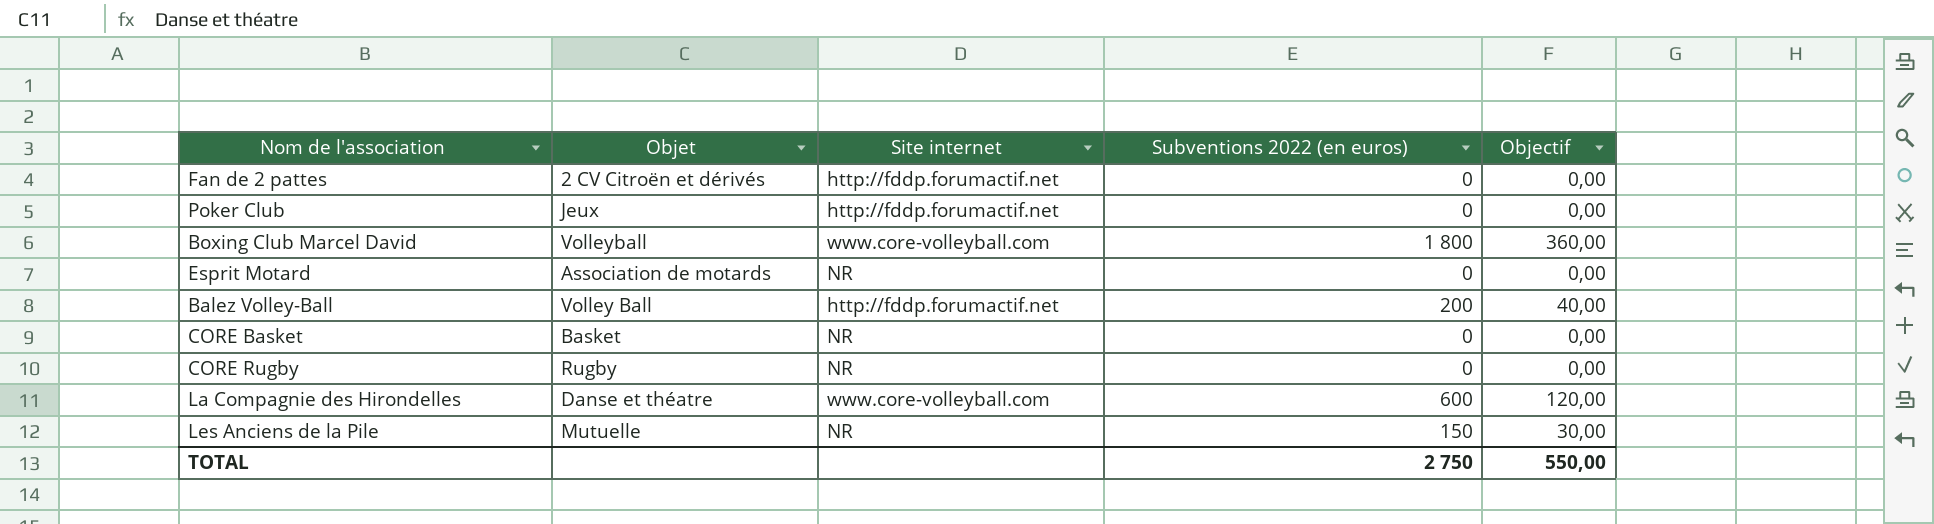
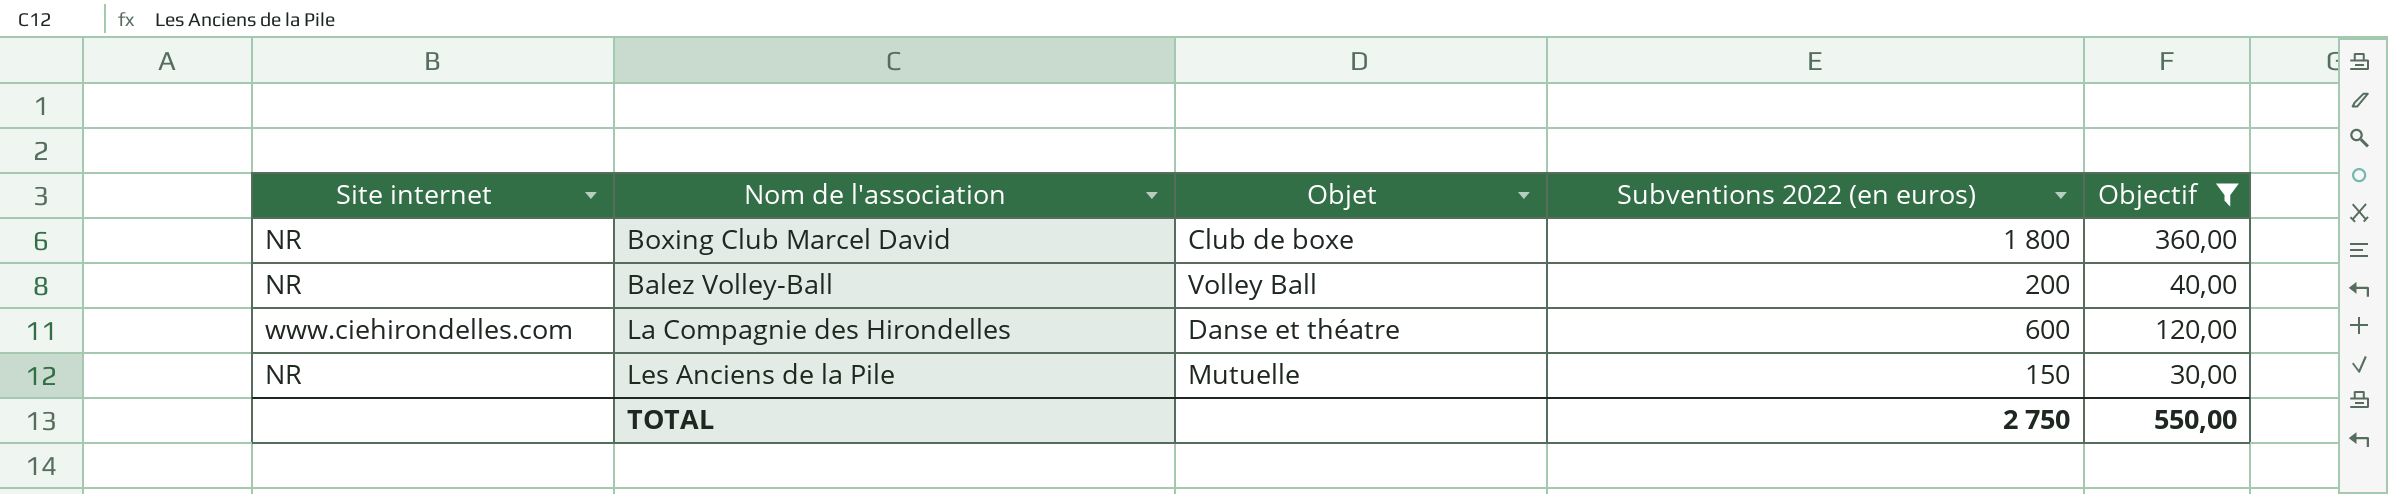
filter: none -> Objectif != 0,00
column Site internet | position: 3 -> 1
Boxing Club Marcel David | Site internet: www.core-volleyball.com -> NR
Boxing Club Marcel David | Objet: Volleyball -> Club de boxe
Balez Volley-Ball | Site internet: http://fddp.forumactif.net -> NR
La Compagnie des Hirondelles | Site internet: www.core-volleyball.com -> www.ciehirondelles.com

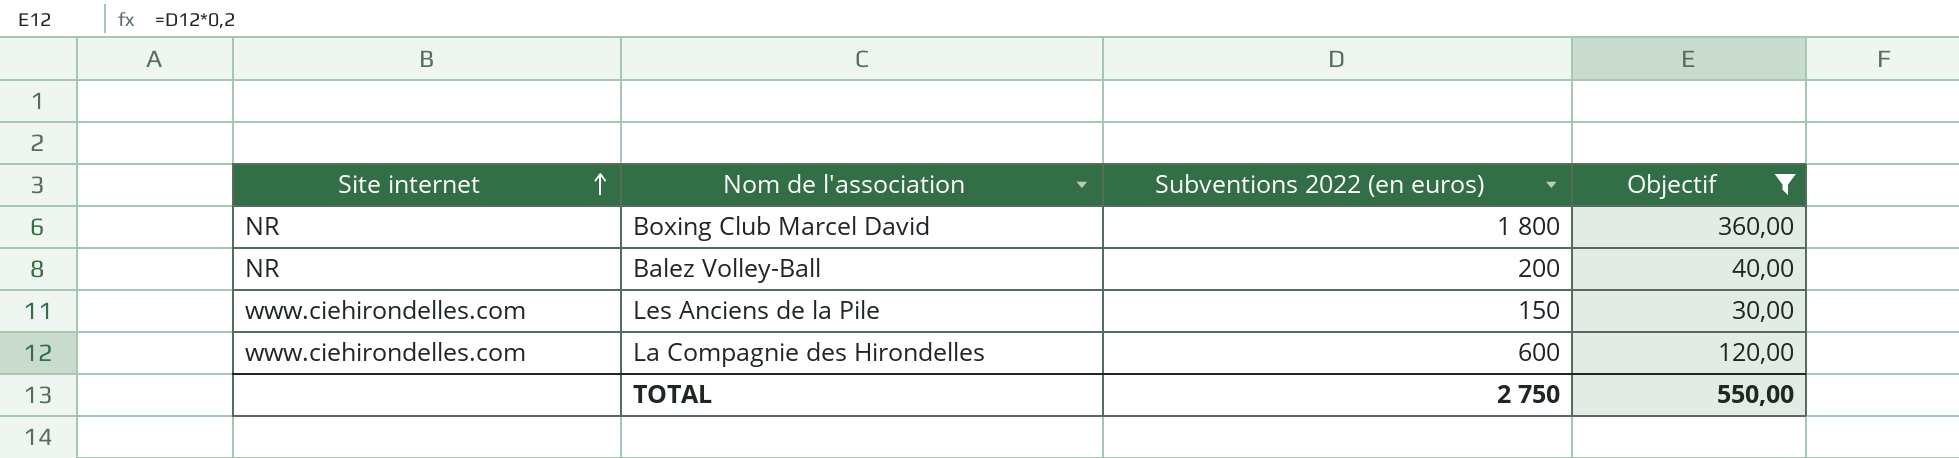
row order: none -> Site internet ascending
column Objet | position: 3 -> none
Les Anciens de la Pile | Site internet: NR -> www.ciehirondelles.com

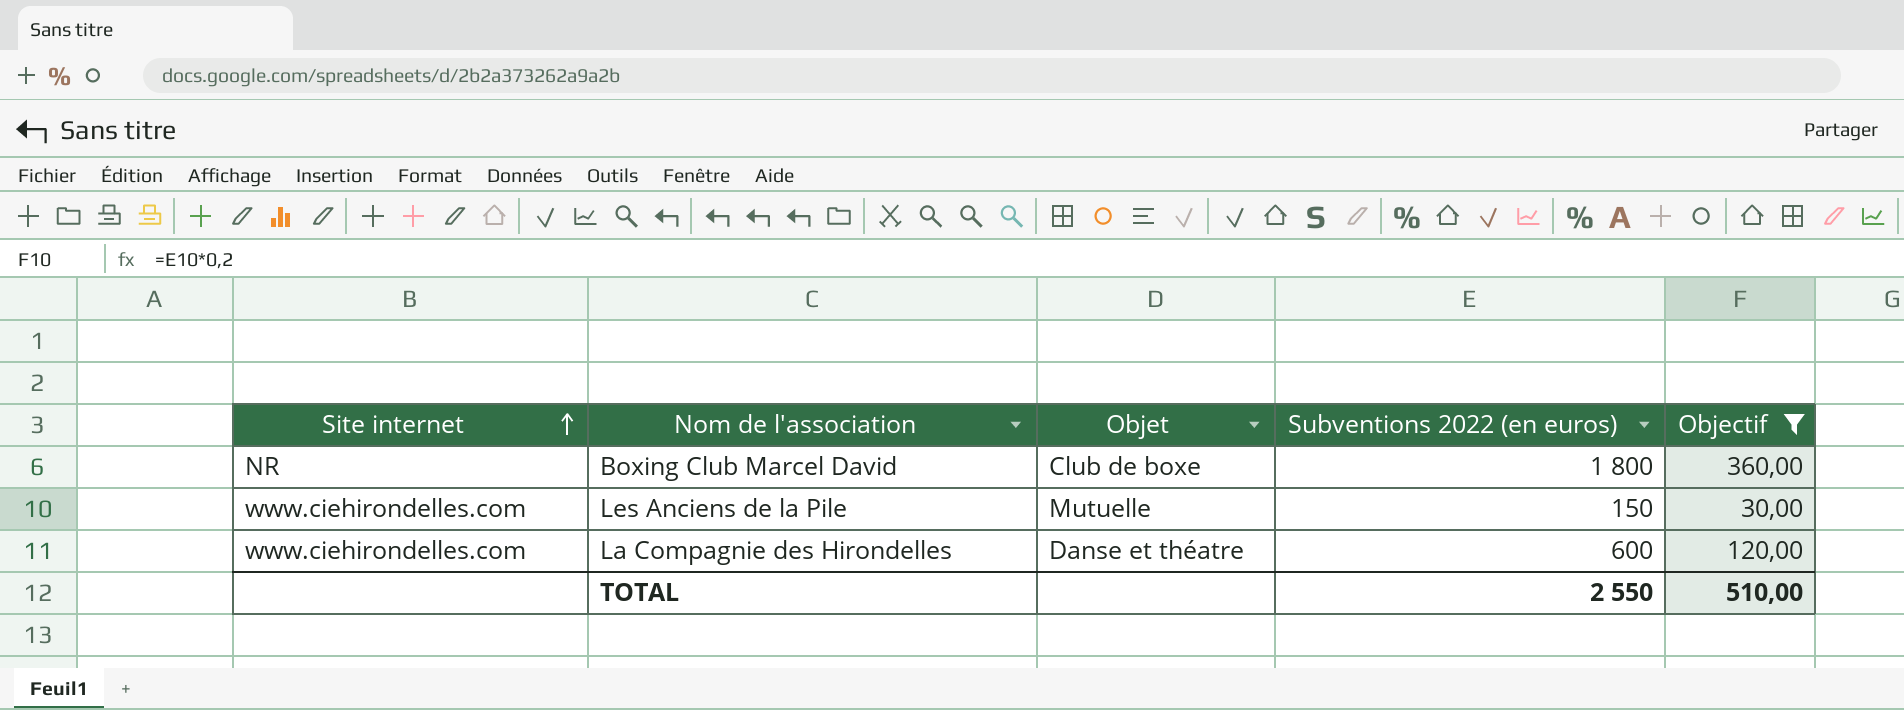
column Objet | position: none -> 3
row Balez Volley-Ball: NR | 200 | 40,00 -> none
TOTAL | Subventions 2022 (en euros): 2 750 -> 2 550
TOTAL | Objectif: 550,00 -> 510,00

